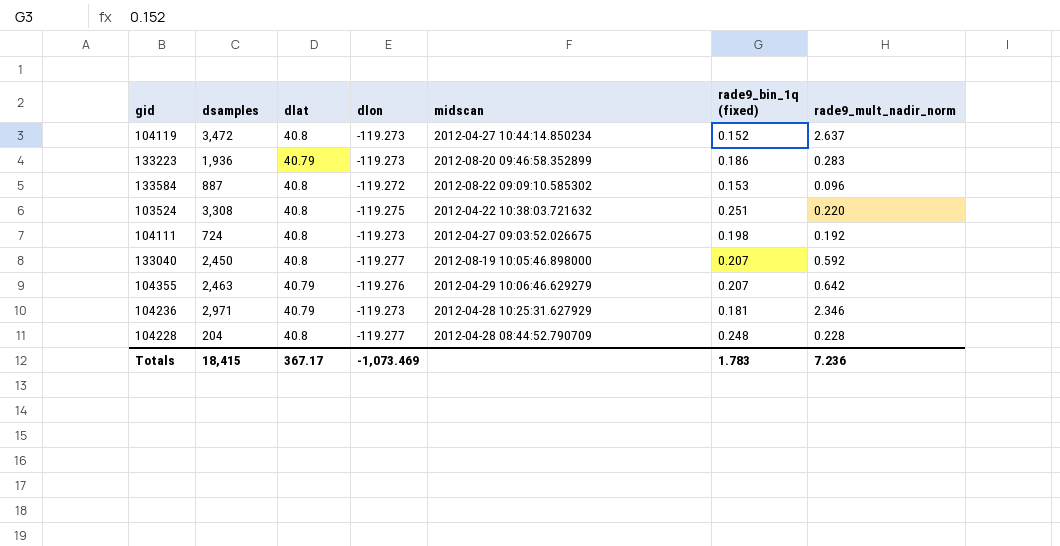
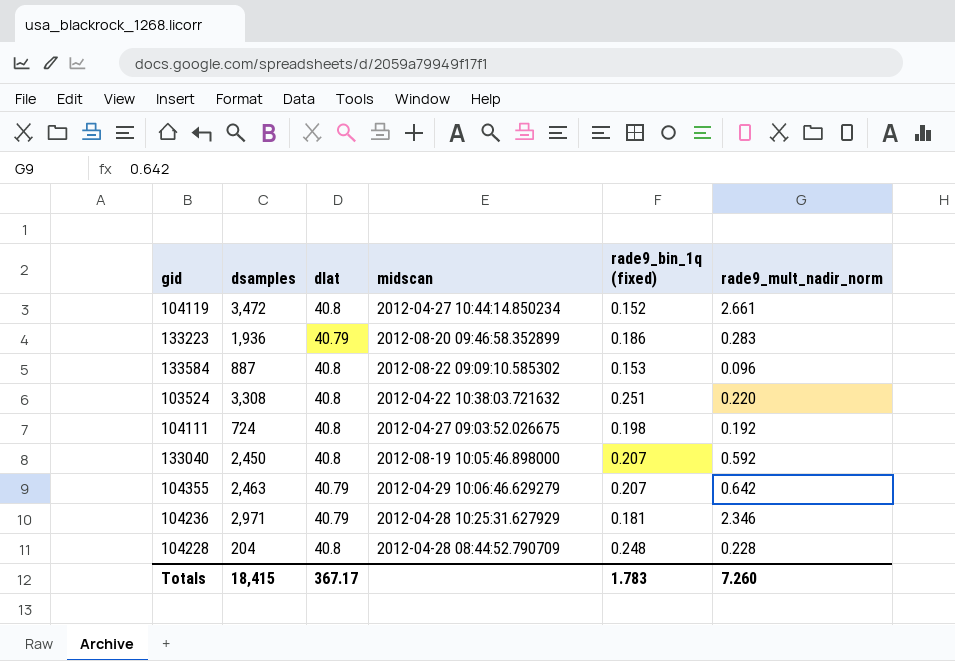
column dlon | position: 4 -> none
104119 | rade9_mult_nadir_norm: 2.637 -> 2.661
Totals | rade9_mult_nadir_norm: 7.236 -> 7.260

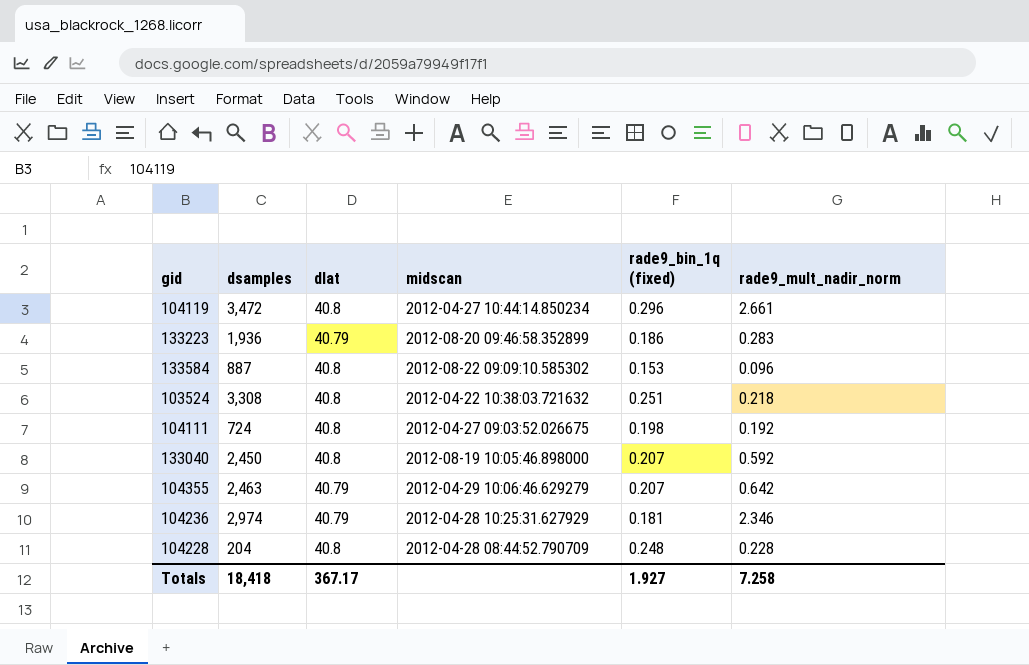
104119 | rade9_bin_1q (fixed): 0.152 -> 0.296
103524 | rade9_mult_nadir_norm: 0.220 -> 0.218
104236 | dsamples: 2,971 -> 2,974
Totals | dsamples: 18,415 -> 18,418
Totals | rade9_bin_1q (fixed): 1.783 -> 1.927
Totals | rade9_mult_nadir_norm: 7.260 -> 7.258

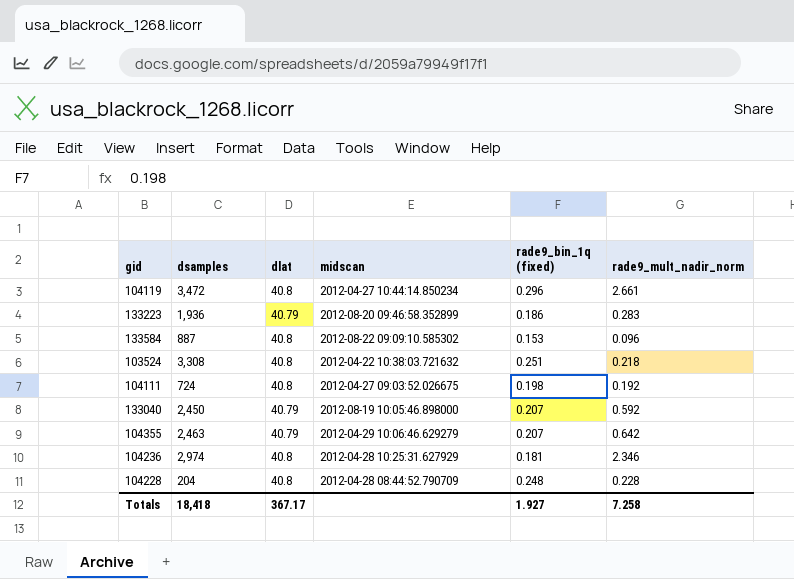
133040 | dlat: 40.8 -> 40.79
104236 | dlat: 40.79 -> 40.8

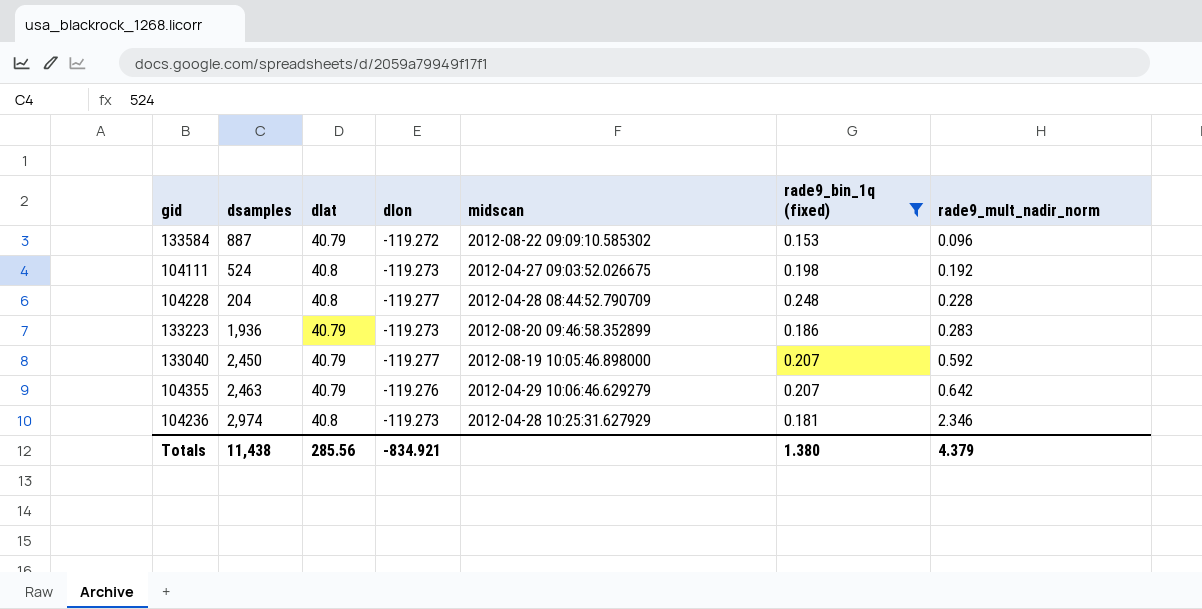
filter: none -> rade9_bin_1q (fixed) <= 0.248
row order: none -> rade9_mult_nadir_norm ascending
column dlon | position: none -> 4
133584 | dlat: 40.8 -> 40.79
104111 | dsamples: 724 -> 524
Totals | dsamples: 18,418 -> 11,438
Totals | dlat: 367.17 -> 285.56
Totals | rade9_bin_1q (fixed): 1.927 -> 1.380
Totals | rade9_mult_nadir_norm: 7.258 -> 4.379

